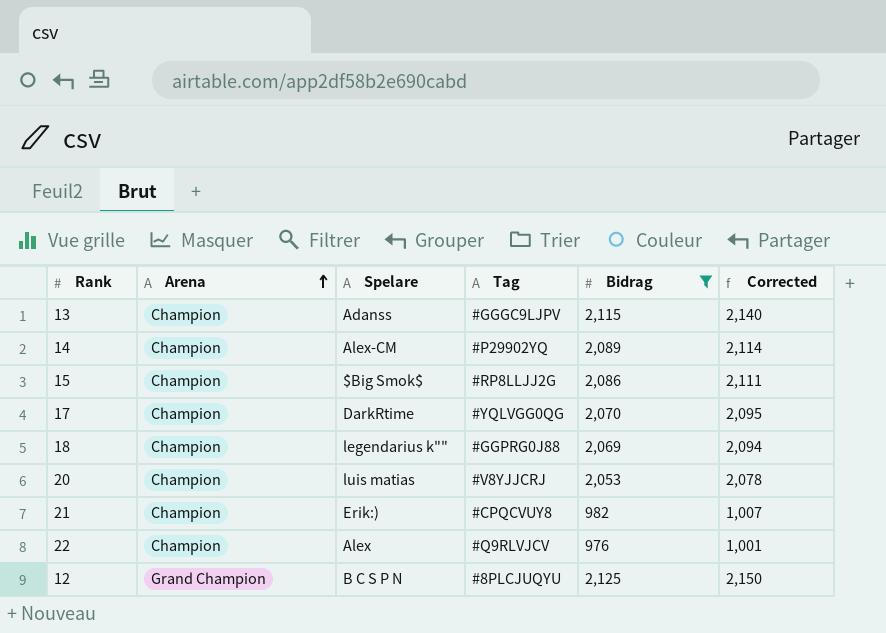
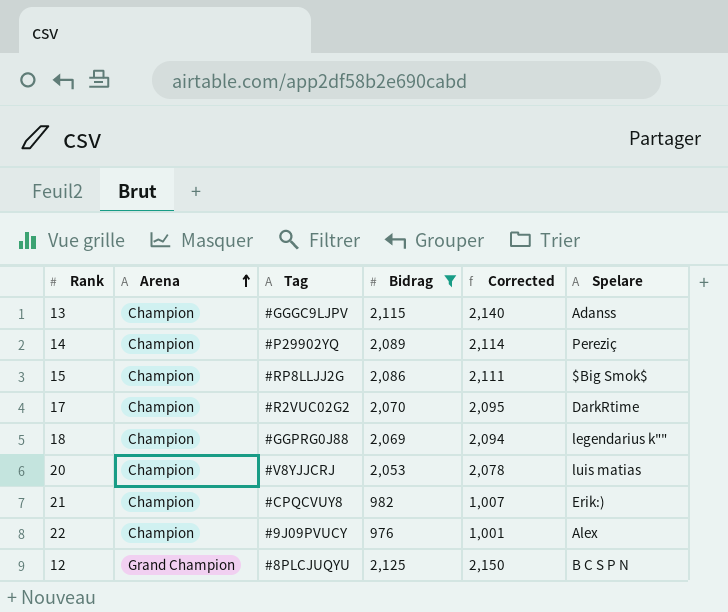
column Spelare | position: 3 -> 6
14 | Spelare: Alex-CM -> Pereziç
17 | Tag: #YQLVGG0QG -> #R2VUC02G2
22 | Tag: #Q9RLVJCV -> #9J09PVUCY

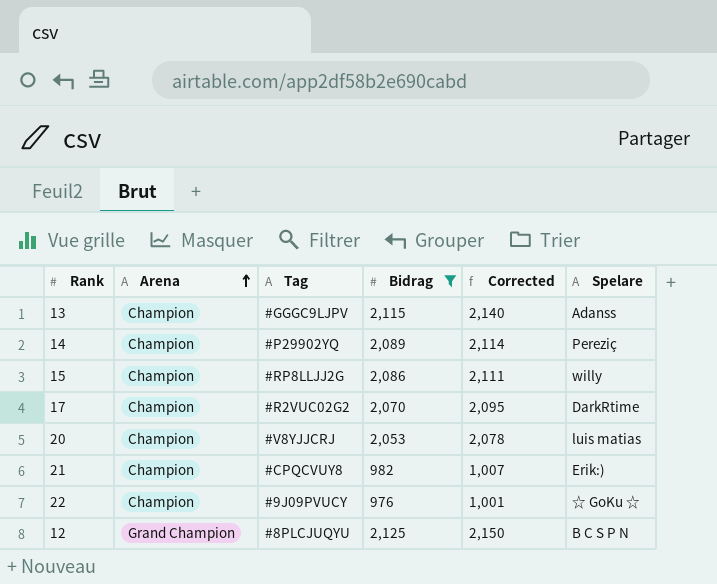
row 18: Champion | #GGPRG0J88 | 2,069 | 2,094 | legendarius k"" -> none
15 | Spelare: $Big Smok$ -> willy
22 | Spelare: Alex -> ☆ GoKu ☆

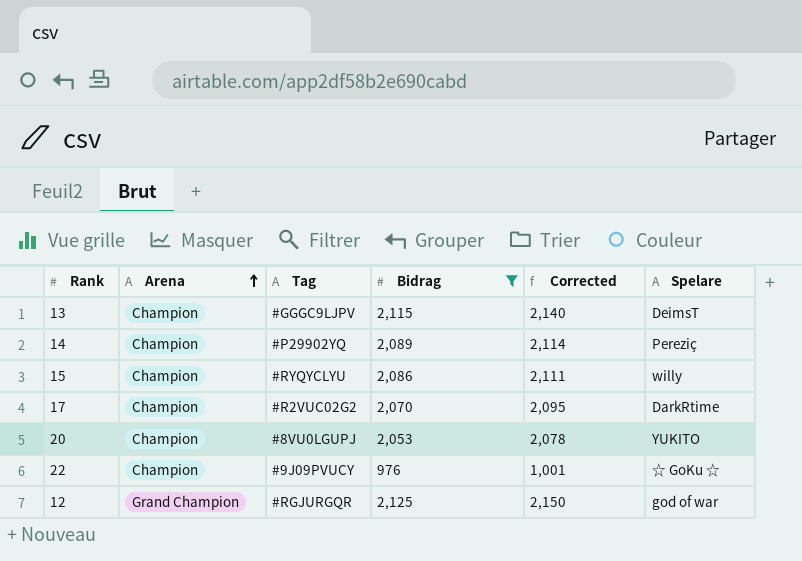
row 21: Champion | #CPQCVUY8 | 982 | 1,007 | Erik:) -> none
13 | Spelare: Adanss -> DeimsT
15 | Tag: #RP8LLJJ2G -> #RYQYCLYU
20 | Tag: #V8YJJCRJ -> #8VU0LGUPJ
20 | Spelare: luis matias -> YUKITO
12 | Tag: #8PLCJUQYU -> #RGJURGQR
12 | Spelare: B C S P N -> god of war

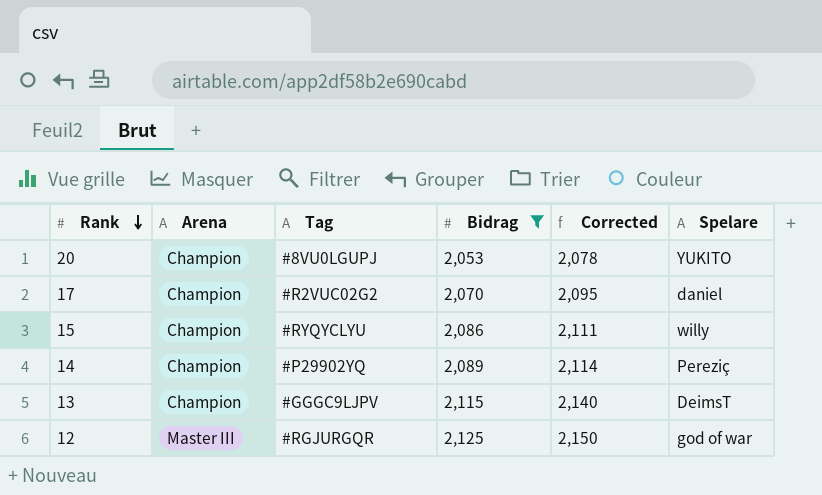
row order: Arena ascending -> Rank descending
row 22: Champion | #9J09PVUCY | 976 | 1,001 | ☆ GoKu ☆ -> none
17 | Spelare: DarkRtime -> daniel
12 | Arena: Grand Champion -> Master III

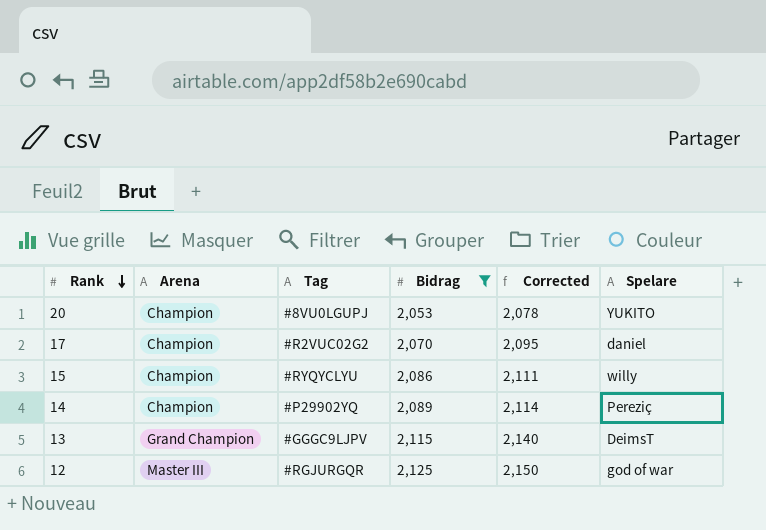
13 | Arena: Champion -> Grand Champion

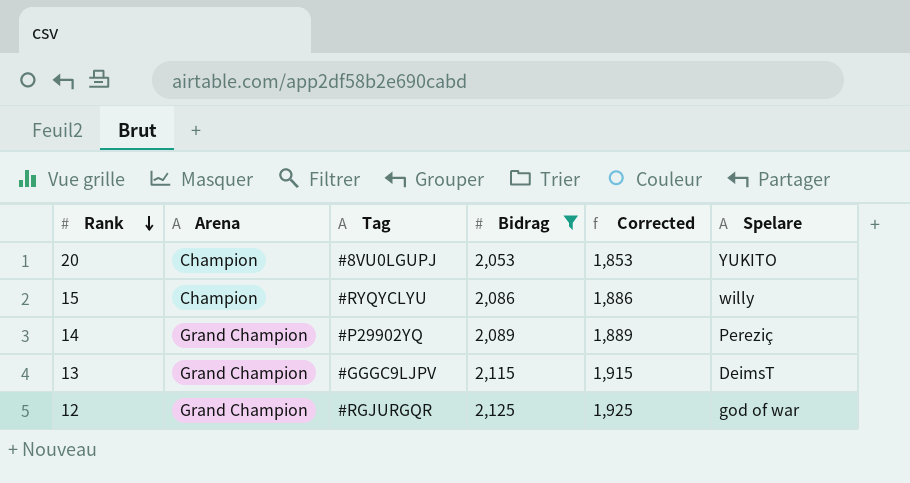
column Corrected | formula: [Bidrag] + 25 -> [Bidrag] - 200
row 17: Champion | #R2VUC02G2 | 2,070 | 2,095 | daniel -> none
14 | Arena: Champion -> Grand Champion
12 | Arena: Master III -> Grand Champion

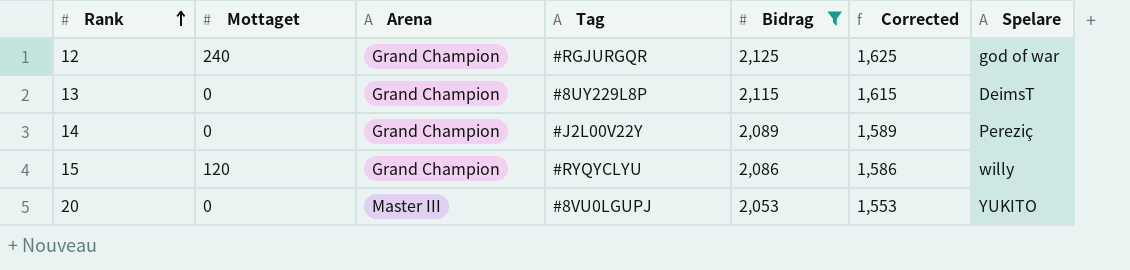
row order: Rank descending -> Rank ascending
column Mottaget | position: none -> 2
column Corrected | formula: [Bidrag] - 200 -> [Bidrag] - 500
13 | Tag: #GGGC9LJPV -> #8UY229L8P
14 | Tag: #P29902YQ -> #J2L00V22Y
15 | Arena: Champion -> Grand Champion
20 | Arena: Champion -> Master III

